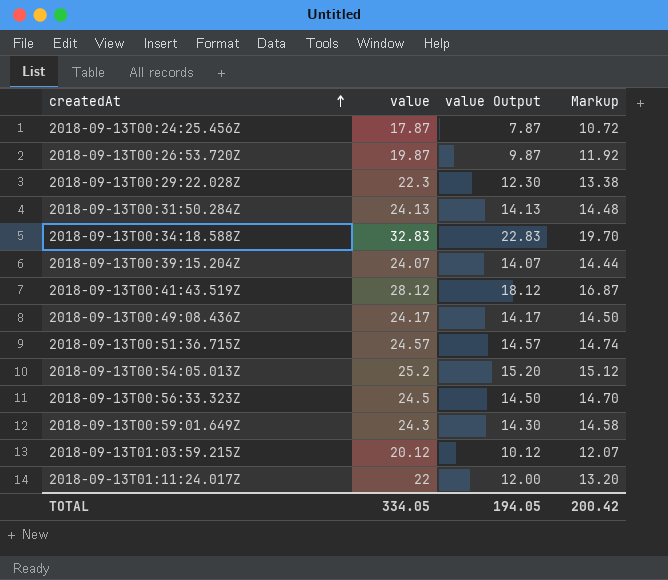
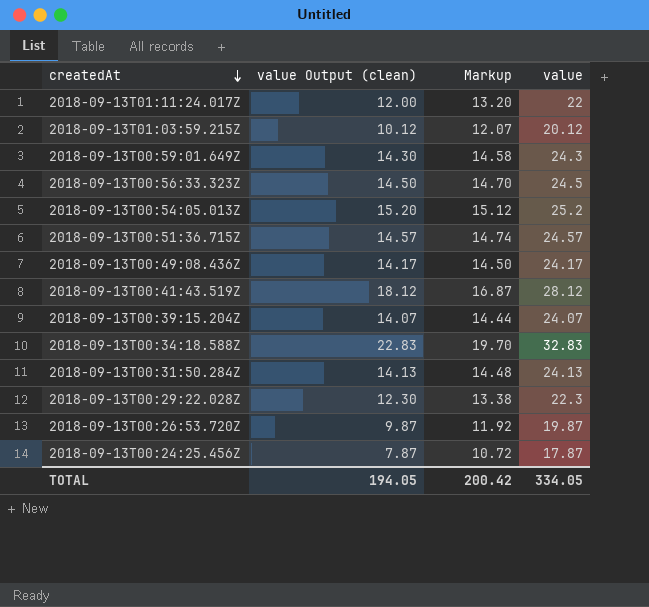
row order: createdAt ascending -> createdAt descending
column name: value Output -> value Output (clean)
column value | position: 2 -> 4

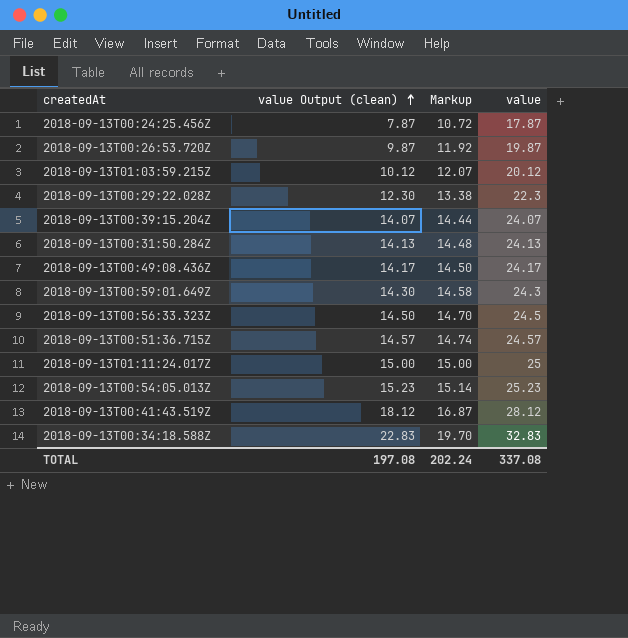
row order: createdAt descending -> value Output (clean) ascending
2018-09-13T01:11:24.017Z | value Output (clean): 12.00 -> 15.00
2018-09-13T01:11:24.017Z | Markup: 13.20 -> 15.00
2018-09-13T01:11:24.017Z | value: 22 -> 25
2018-09-13T00:54:05.013Z | value Output (clean): 15.20 -> 15.23
2018-09-13T00:54:05.013Z | Markup: 15.12 -> 15.14
2018-09-13T00:54:05.013Z | value: 25.2 -> 25.23
TOTAL | value Output (clean): 194.05 -> 197.08
TOTAL | Markup: 200.42 -> 202.24
TOTAL | value: 334.05 -> 337.08

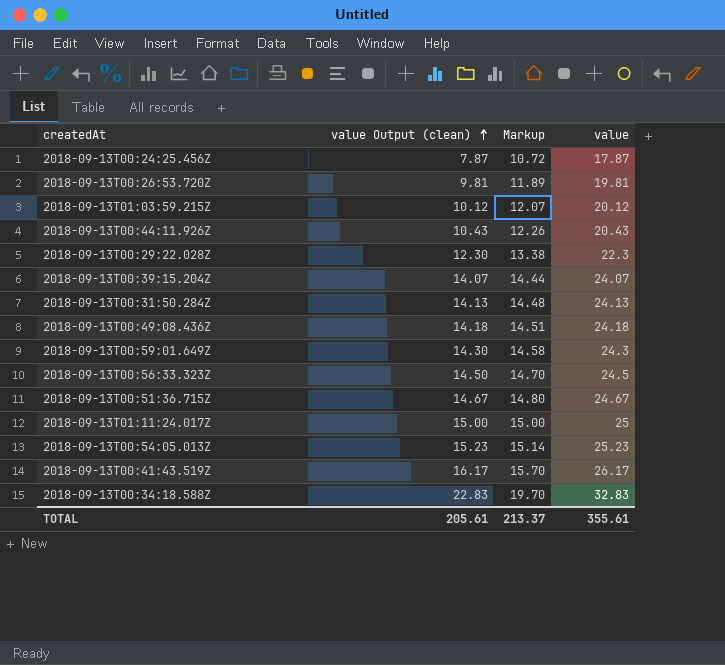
2018-09-13T00:26:53.720Z | value Output (clean): 9.87 -> 9.81
2018-09-13T00:26:53.720Z | Markup: 11.92 -> 11.89
2018-09-13T00:26:53.720Z | value: 19.87 -> 19.81
row 2018-09-13T00:44:11.926Z: none -> 10.43 | 12.26 | 20.43
2018-09-13T00:49:08.436Z | value Output (clean): 14.17 -> 14.18
2018-09-13T00:49:08.436Z | Markup: 14.50 -> 14.51
2018-09-13T00:49:08.436Z | value: 24.17 -> 24.18
2018-09-13T00:51:36.715Z | value Output (clean): 14.57 -> 14.67
2018-09-13T00:51:36.715Z | Markup: 14.74 -> 14.80
2018-09-13T00:51:36.715Z | value: 24.57 -> 24.67
2018-09-13T00:41:43.519Z | value Output (clean): 18.12 -> 16.17
2018-09-13T00:41:43.519Z | Markup: 16.87 -> 15.70
2018-09-13T00:41:43.519Z | value: 28.12 -> 26.17
TOTAL | value Output (clean): 197.08 -> 205.61
TOTAL | Markup: 202.24 -> 213.37
TOTAL | value: 337.08 -> 355.61

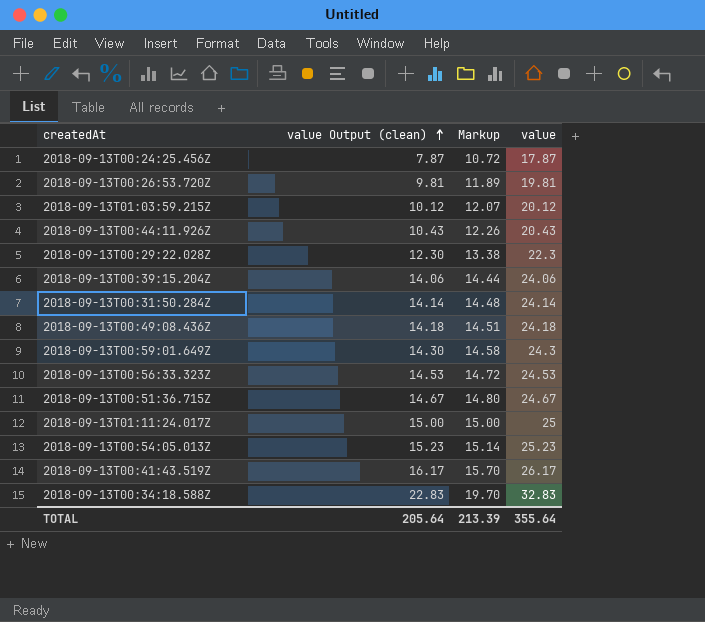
2018-09-13T00:39:15.204Z | value Output (clean): 14.07 -> 14.06
2018-09-13T00:39:15.204Z | value: 24.07 -> 24.06
2018-09-13T00:31:50.284Z | value Output (clean): 14.13 -> 14.14
2018-09-13T00:31:50.284Z | value: 24.13 -> 24.14
2018-09-13T00:56:33.323Z | value Output (clean): 14.50 -> 14.53
2018-09-13T00:56:33.323Z | Markup: 14.70 -> 14.72
2018-09-13T00:56:33.323Z | value: 24.5 -> 24.53
TOTAL | value Output (clean): 205.61 -> 205.64
TOTAL | Markup: 213.37 -> 213.39
TOTAL | value: 355.61 -> 355.64

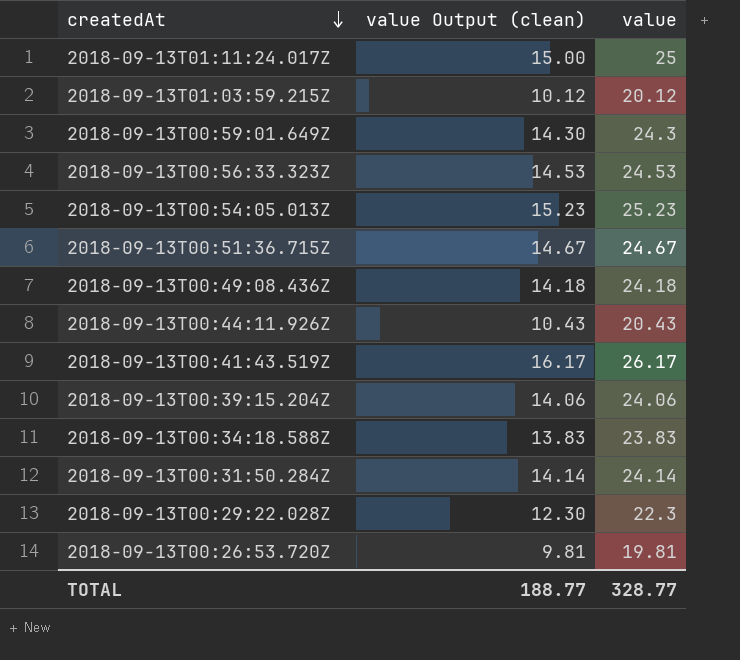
row order: value Output (clean) ascending -> createdAt descending
column Markup | formula: [value] * 0.6 -> none
row 2018-09-13T00:24:25.456Z: 7.87 | 10.72 | 17.87 -> none
2018-09-13T00:34:18.588Z | value Output (clean): 22.83 -> 13.83
2018-09-13T00:34:18.588Z | value: 32.83 -> 23.83
TOTAL | value Output (clean): 205.64 -> 188.77
TOTAL | value: 355.64 -> 328.77

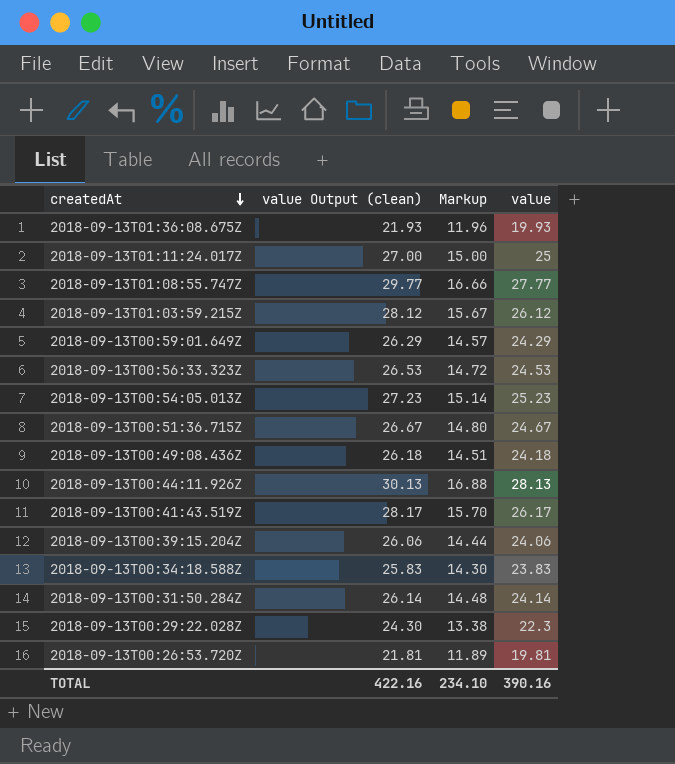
column value Output (clean) | formula: [value] - 10 -> [value] + 2
column Markup | formula: none -> [value] * 0.6
row 2018-09-13T01:36:08.675Z: none -> 21.93 | 11.96 | 19.93
row 2018-09-13T01:08:55.747Z: none -> 29.77 | 16.66 | 27.77
2018-09-13T01:03:59.215Z | value: 20.12 -> 26.12
2018-09-13T00:59:01.649Z | value: 24.3 -> 24.29
2018-09-13T00:44:11.926Z | value: 20.43 -> 28.13
TOTAL | value Output (clean): 188.77 -> 422.16
TOTAL | value: 328.77 -> 390.16

